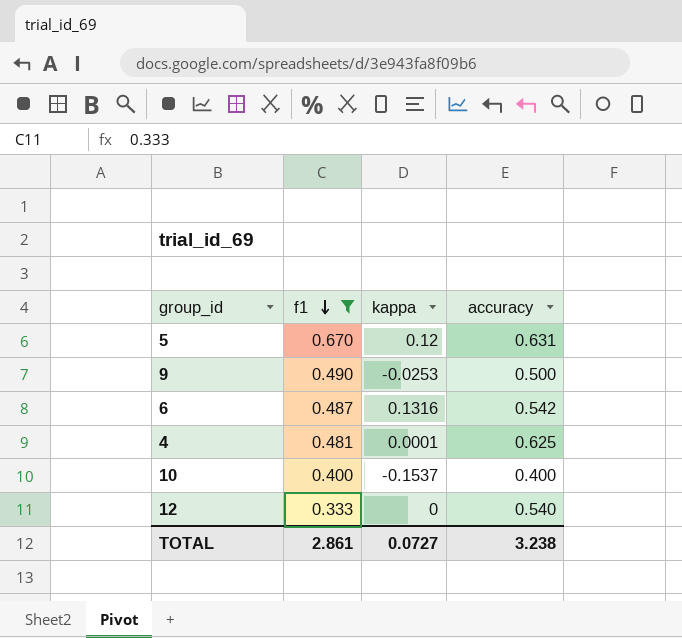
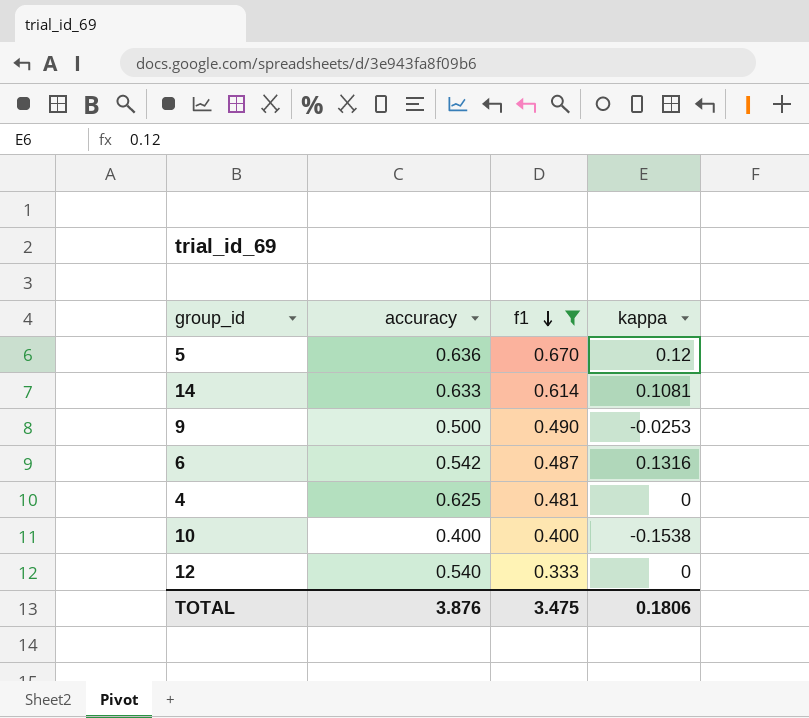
column accuracy | position: 4 -> 2
5 | accuracy: 0.631 -> 0.636
row 14: none -> 0.633 | 0.614 | 0.1081
4 | kappa: 0.0001 -> 0
10 | kappa: -0.1537 -> -0.1538
TOTAL | accuracy: 3.238 -> 3.876
TOTAL | f1: 2.861 -> 3.475
TOTAL | kappa: 0.0727 -> 0.1806

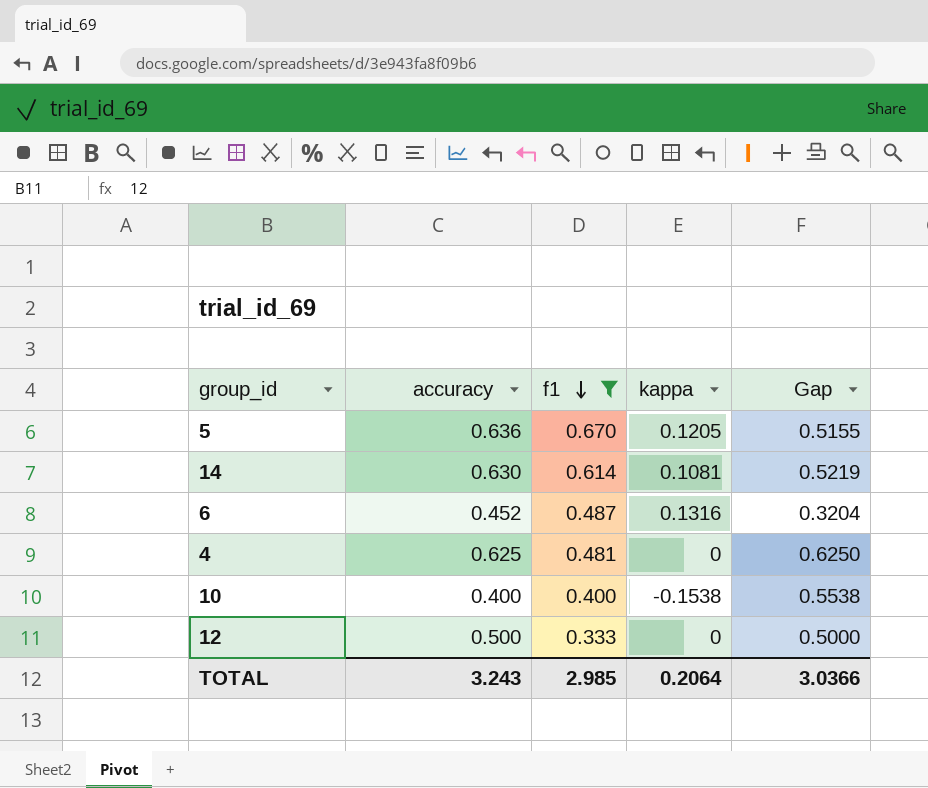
column Gap | formula: none -> [accuracy] - [kappa]
row 9: 0.500 | 0.490 | -0.0253 -> none
5 | kappa: 0.12 -> 0.1205
14 | accuracy: 0.633 -> 0.630
6 | accuracy: 0.542 -> 0.452
12 | accuracy: 0.540 -> 0.500
TOTAL | accuracy: 3.876 -> 3.243
TOTAL | f1: 3.475 -> 2.985
TOTAL | kappa: 0.1806 -> 0.2064

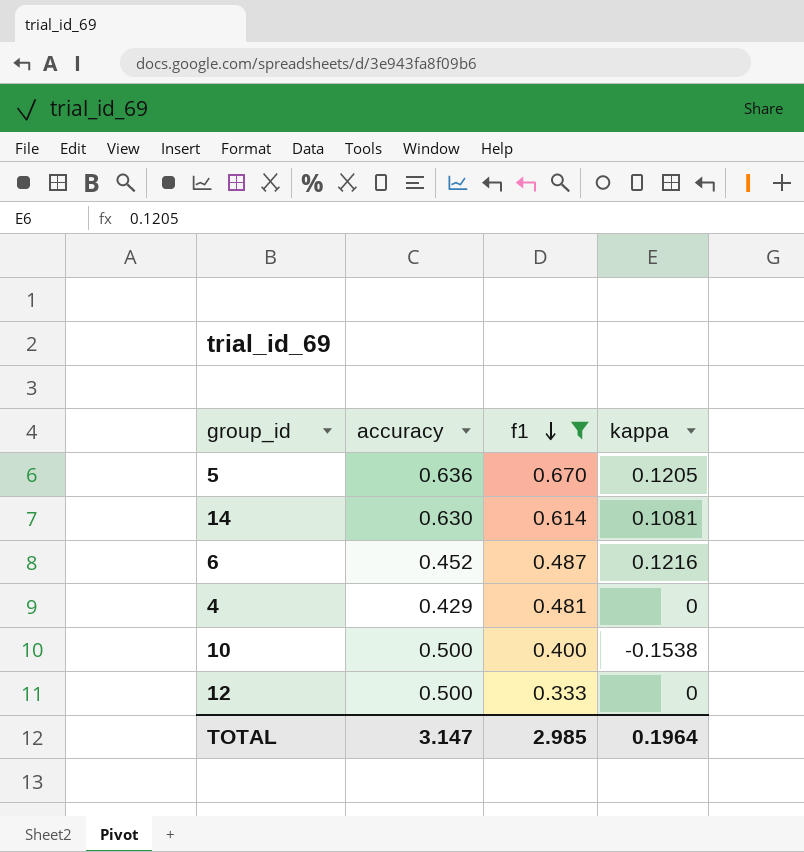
column Gap | formula: [accuracy] - [kappa] -> none
6 | kappa: 0.1316 -> 0.1216
4 | accuracy: 0.625 -> 0.429
10 | accuracy: 0.400 -> 0.500
TOTAL | accuracy: 3.243 -> 3.147
TOTAL | kappa: 0.2064 -> 0.1964

